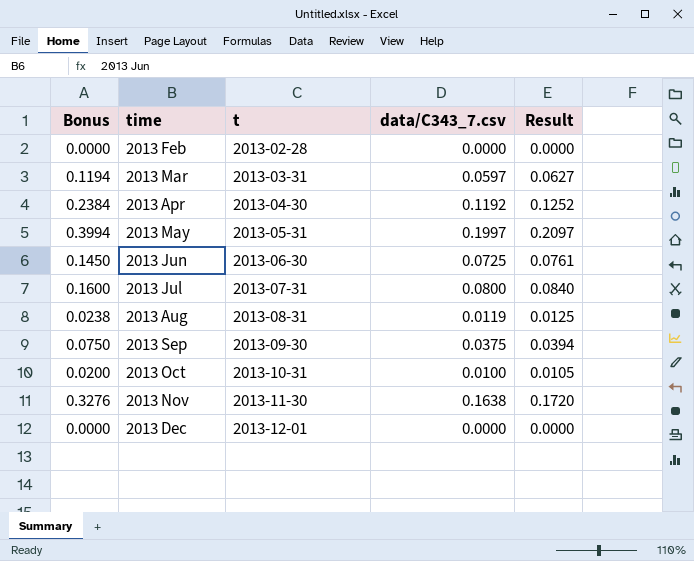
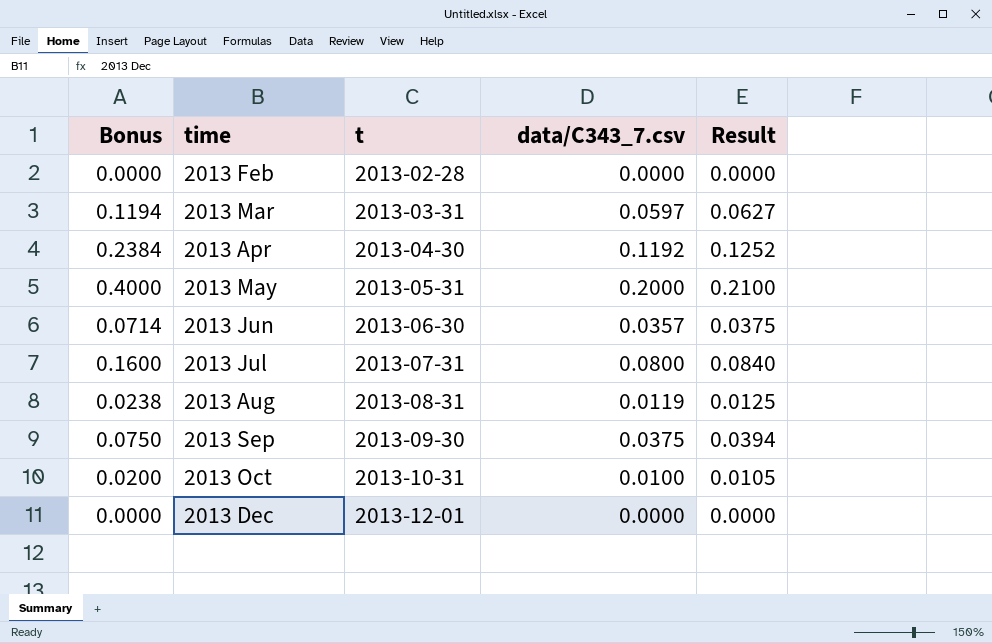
row 2013 Nov: 0.3276 | 2013-11-30 | 0.1638 | 0.1720 -> none
2013 May | Bonus: 0.3994 -> 0.4000
2013 May | data/C343_7.csv: 0.1997 -> 0.2000
2013 May | Result: 0.2097 -> 0.2100
2013 Jun | Bonus: 0.1450 -> 0.0714
2013 Jun | data/C343_7.csv: 0.0725 -> 0.0357
2013 Jun | Result: 0.0761 -> 0.0375

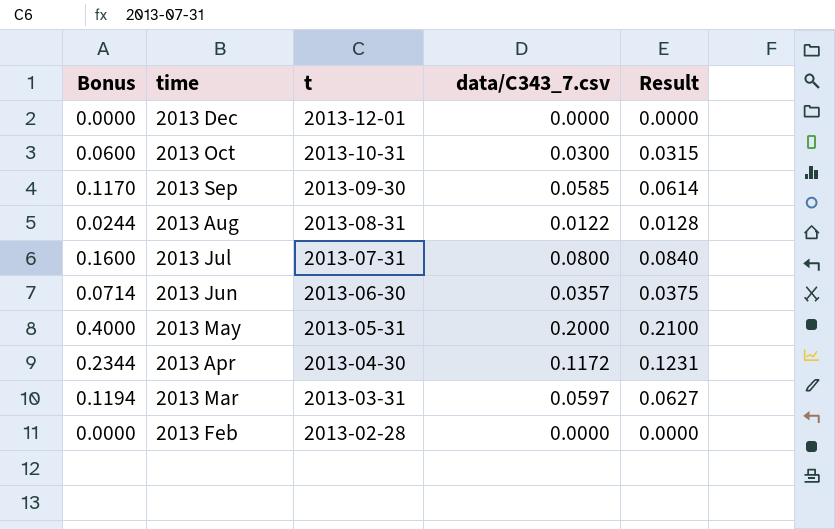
row order: time ascending -> time descending
2013 Oct | Bonus: 0.0200 -> 0.0600
2013 Oct | data/C343_7.csv: 0.0100 -> 0.0300
2013 Oct | Result: 0.0105 -> 0.0315
2013 Sep | Bonus: 0.0750 -> 0.1170
2013 Sep | data/C343_7.csv: 0.0375 -> 0.0585
2013 Sep | Result: 0.0394 -> 0.0614
2013 Aug | Bonus: 0.0238 -> 0.0244
2013 Aug | data/C343_7.csv: 0.0119 -> 0.0122
2013 Aug | Result: 0.0125 -> 0.0128
2013 Apr | Bonus: 0.2384 -> 0.2344
2013 Apr | data/C343_7.csv: 0.1192 -> 0.1172
2013 Apr | Result: 0.1252 -> 0.1231

